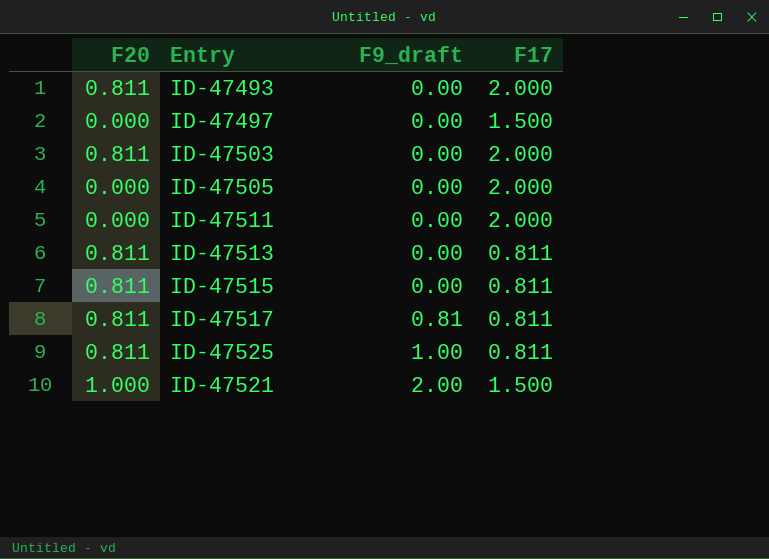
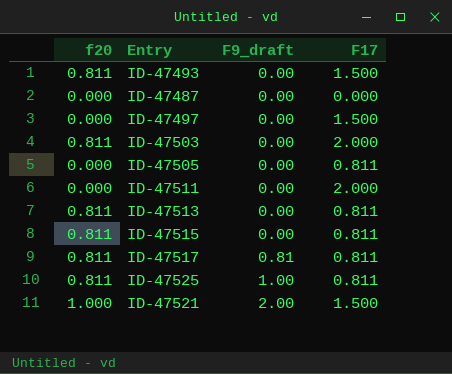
column name: F20 -> f20
ID-47493 | F17: 2.000 -> 1.500
row ID-47487: none -> 0.000 | 0.00 | 0.000
ID-47505 | F17: 2.000 -> 0.811

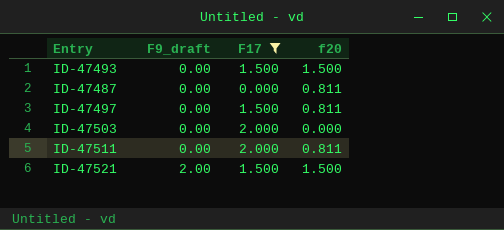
filter: none -> F17 != 0.811
column f20 | position: 1 -> 4
ID-47493 | f20: 0.811 -> 1.500
ID-47487 | f20: 0.000 -> 0.811
ID-47497 | f20: 0.000 -> 0.811
ID-47503 | f20: 0.811 -> 0.000
ID-47511 | f20: 0.000 -> 0.811
ID-47521 | f20: 1.000 -> 1.500

